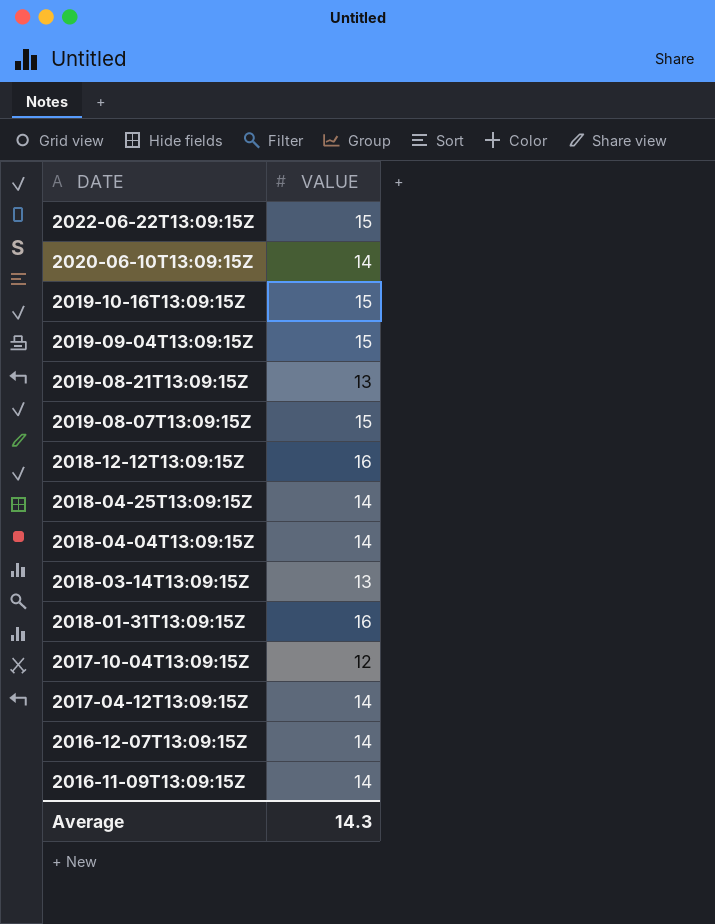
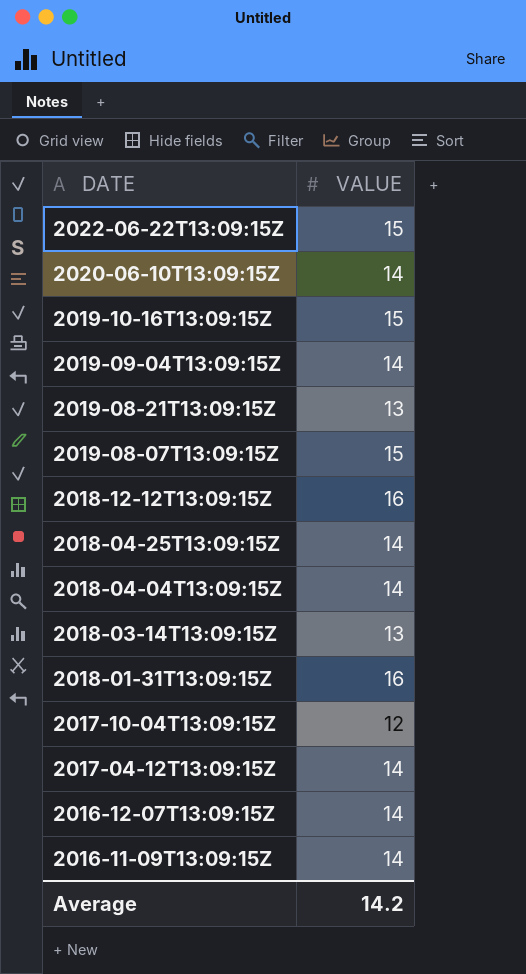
2019-09-04T13:09:15Z | VALUE: 15 -> 14
Average | VALUE: 14.3 -> 14.2

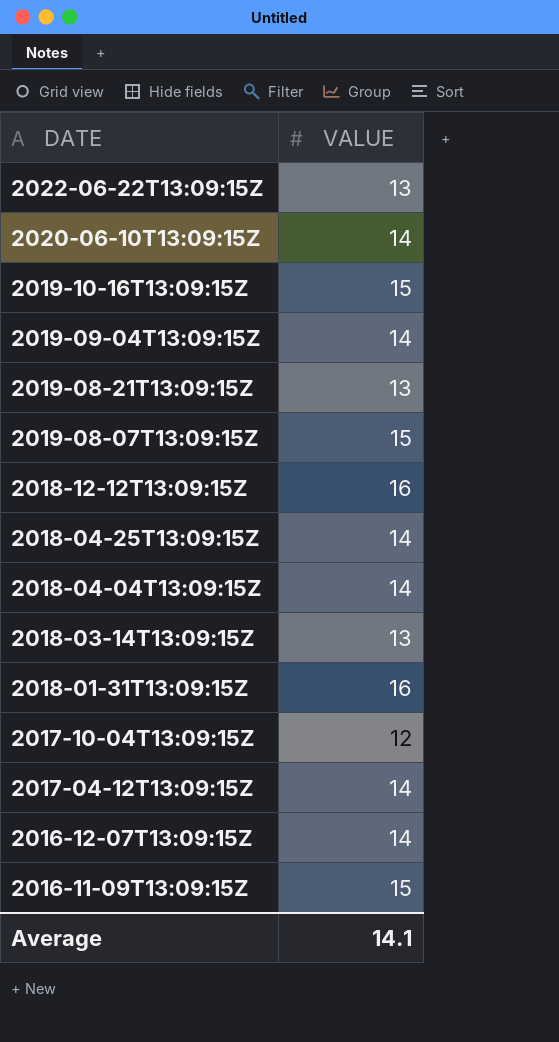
2022-06-22T13:09:15Z | VALUE: 15 -> 13
2016-11-09T13:09:15Z | VALUE: 14 -> 15
Average | VALUE: 14.2 -> 14.1

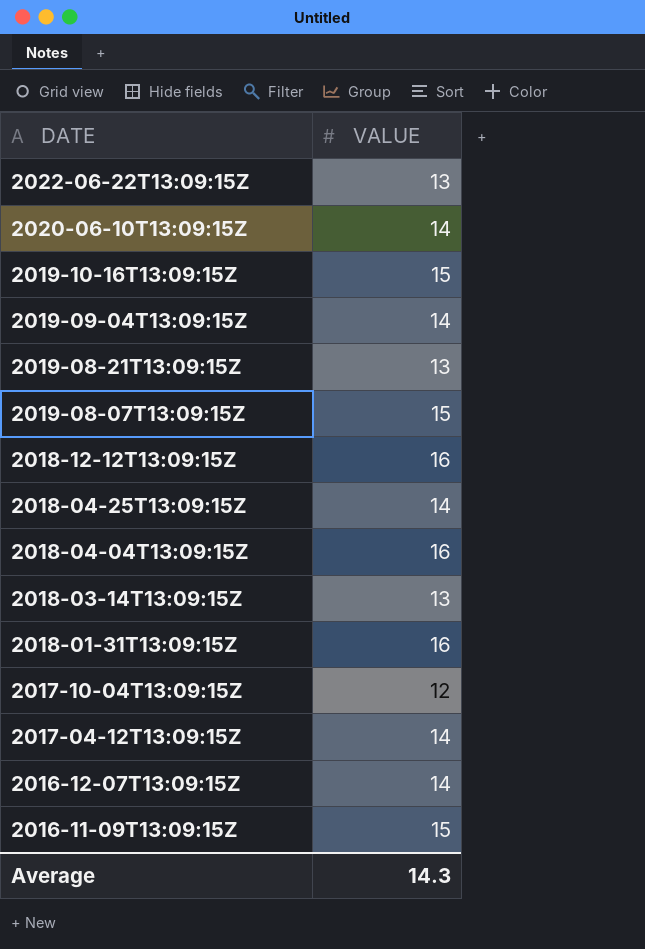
2018-04-04T13:09:15Z | VALUE: 14 -> 16
Average | VALUE: 14.1 -> 14.3

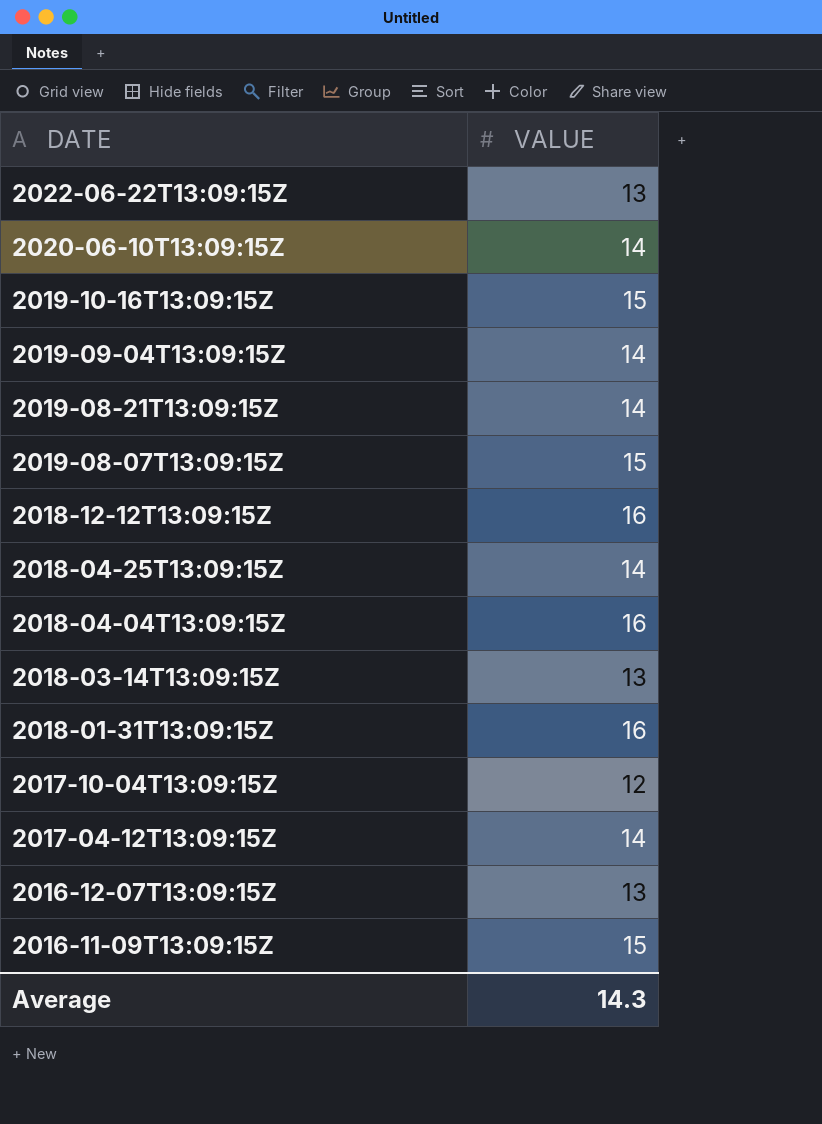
2019-08-21T13:09:15Z | VALUE: 13 -> 14
2016-12-07T13:09:15Z | VALUE: 14 -> 13

